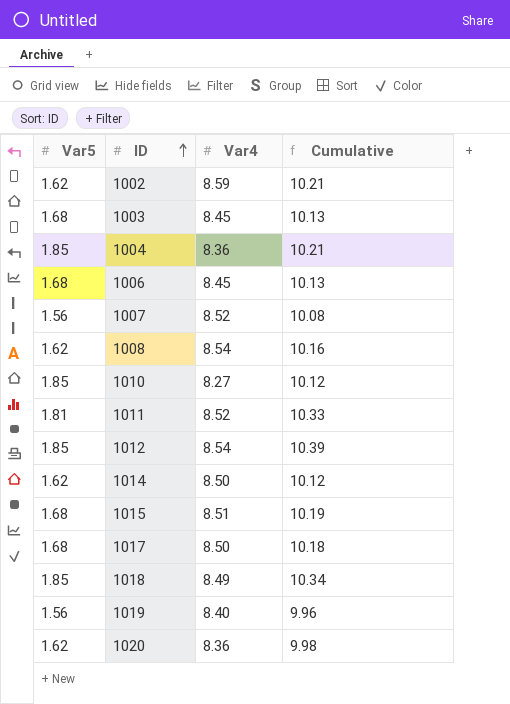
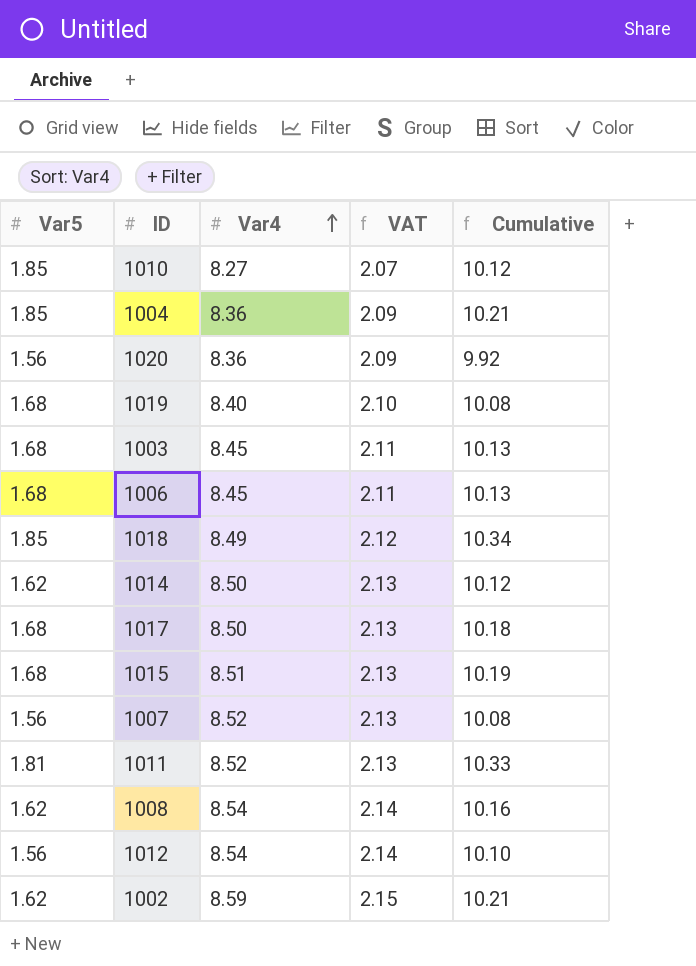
row order: ID ascending -> Var4 ascending
column VAT | formula: none -> [Var4] * 0.25
1020 | Var5: 1.62 -> 1.56
1020 | Cumulative: 9.98 -> 9.92
1019 | Var5: 1.56 -> 1.68
1019 | Cumulative: 9.96 -> 10.08
1012 | Var5: 1.85 -> 1.56
1012 | Cumulative: 10.39 -> 10.10

